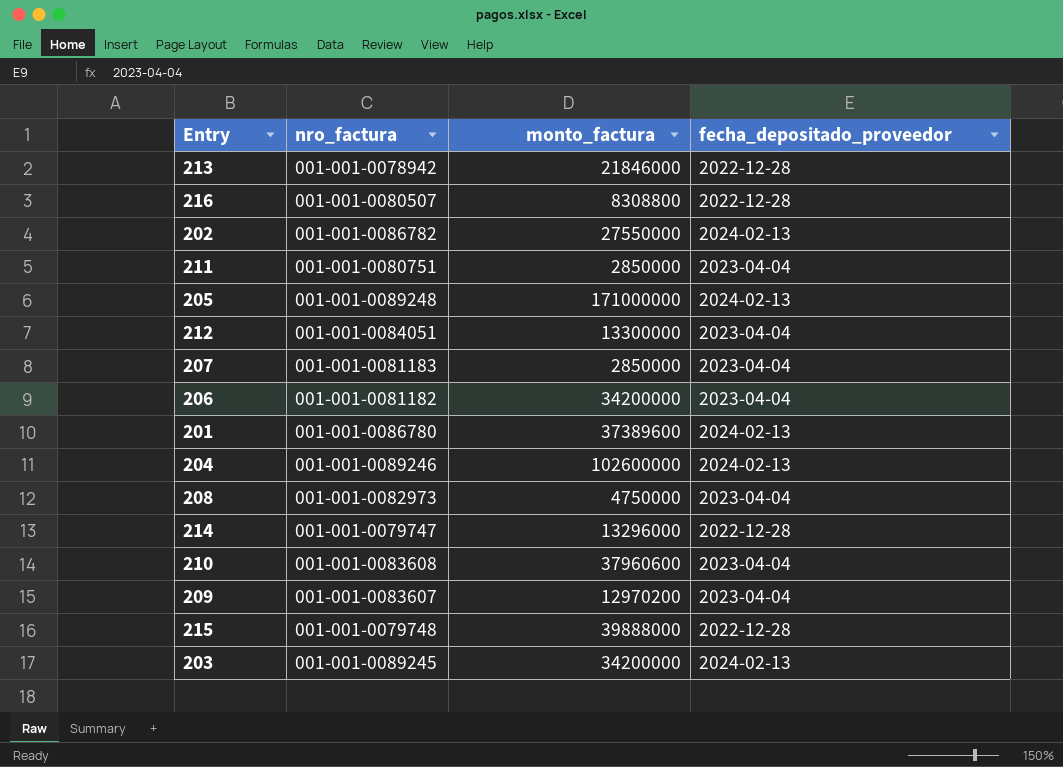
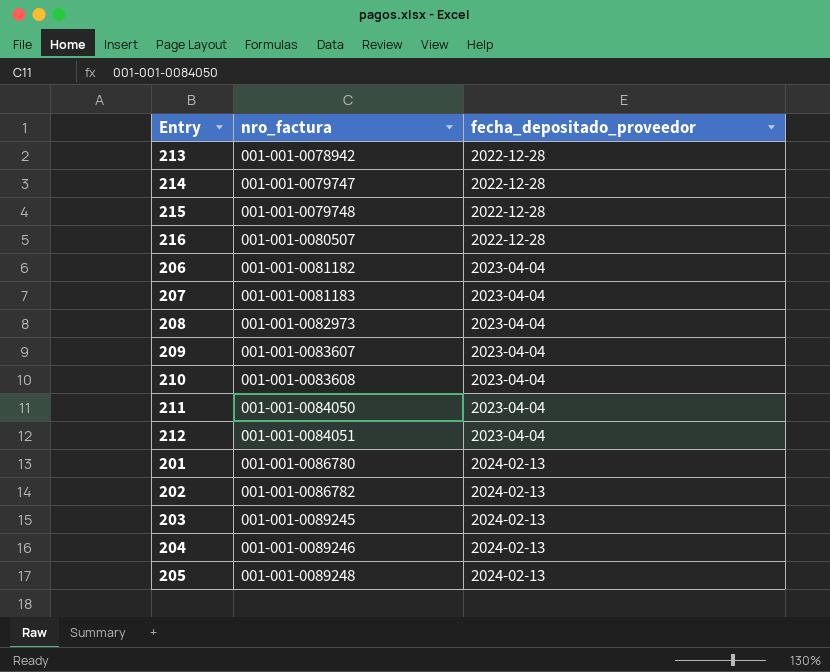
row order: none -> nro_factura ascending
column monto_factura | position: 3 -> none
211 | nro_factura: 001-001-0080751 -> 001-001-0084050

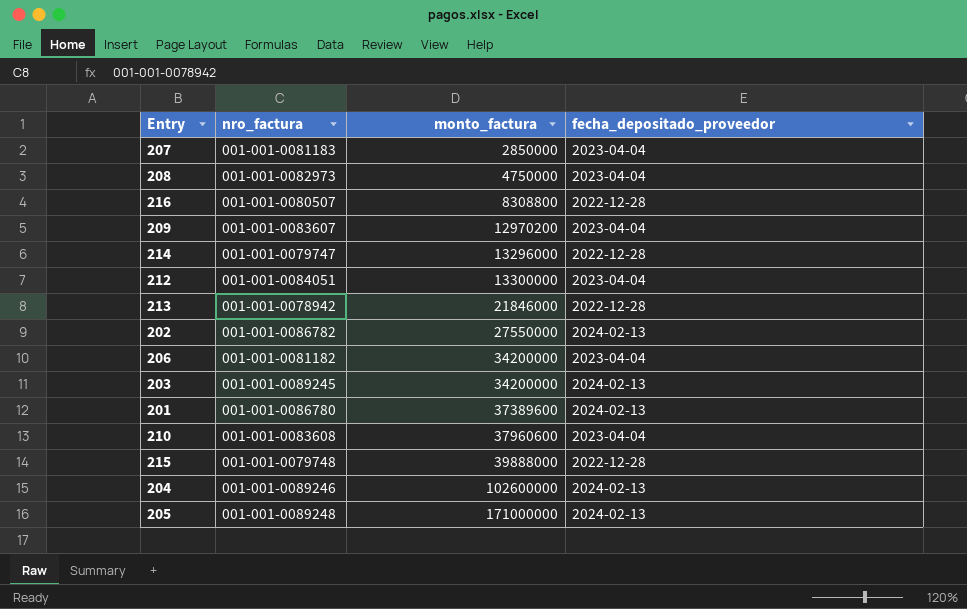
row order: nro_factura ascending -> monto_factura ascending
column monto_factura | position: none -> 3
row 211: 001-001-0084050 | 2023-04-04 -> none

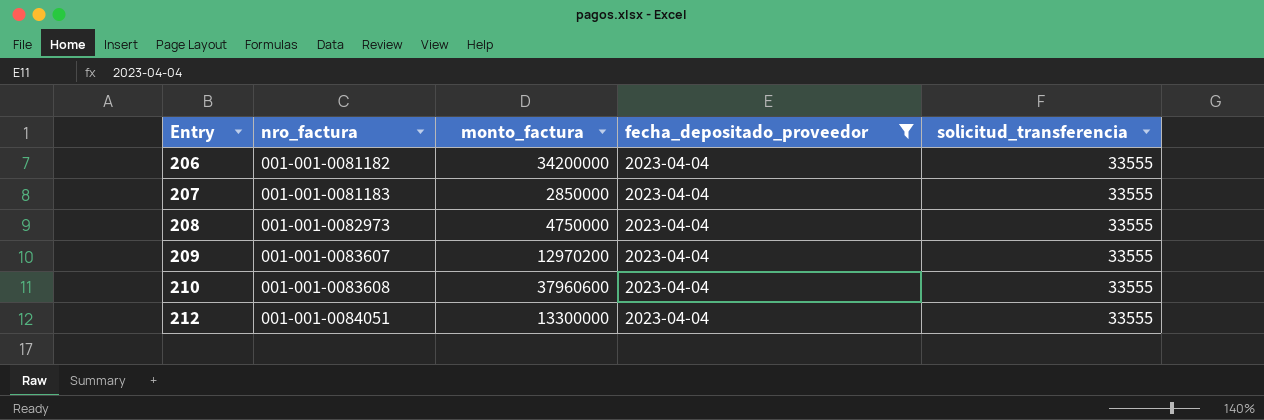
filter: none -> fecha_depositado_proveedor = 2023-04-04
row order: monto_factura ascending -> Entry ascending
column solicitud_transferencia | position: none -> 5

